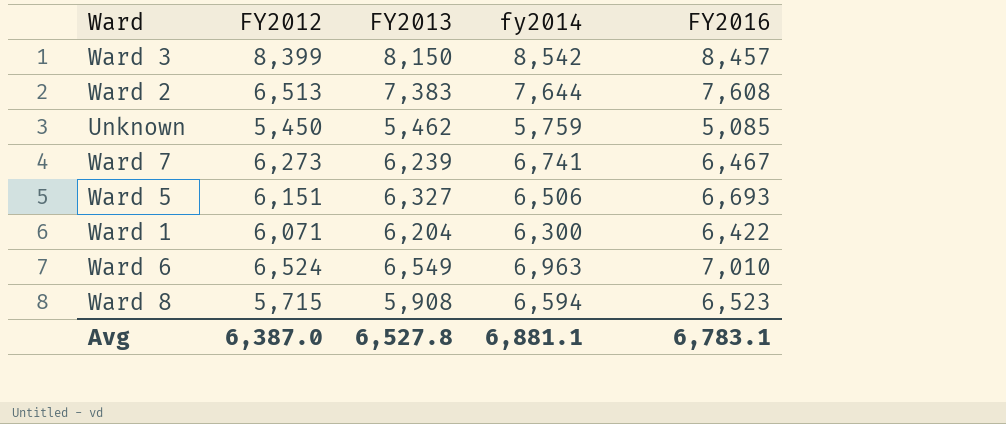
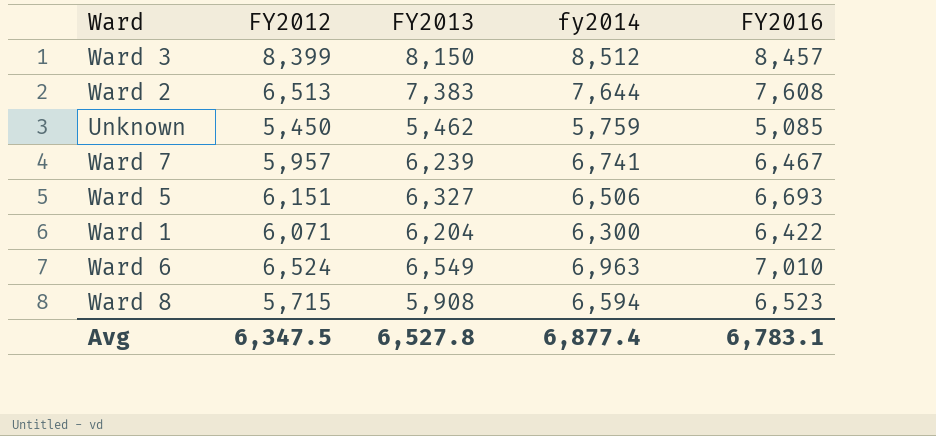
Ward 3 | fy2014: 8,542 -> 8,512
Ward 7 | FY2012: 6,273 -> 5,957
Avg | FY2012: 6,387.0 -> 6,347.5
Avg | fy2014: 6,881.1 -> 6,877.4

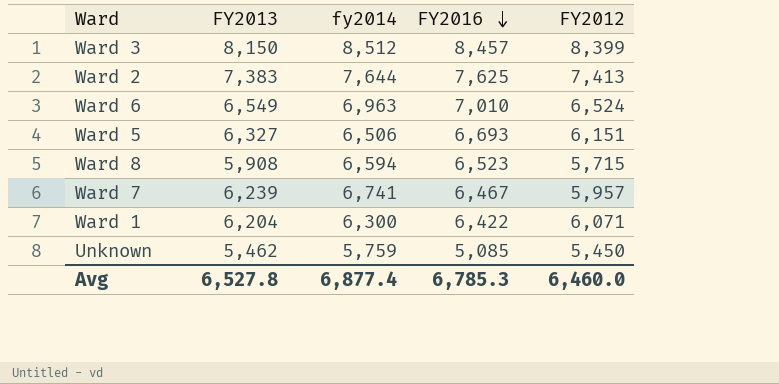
row order: none -> FY2016 descending
column FY2012 | position: 2 -> 5
Ward 2 | FY2016: 7,608 -> 7,625
Ward 2 | FY2012: 6,513 -> 7,413
Avg | FY2016: 6,783.1 -> 6,785.3
Avg | FY2012: 6,347.5 -> 6,460.0

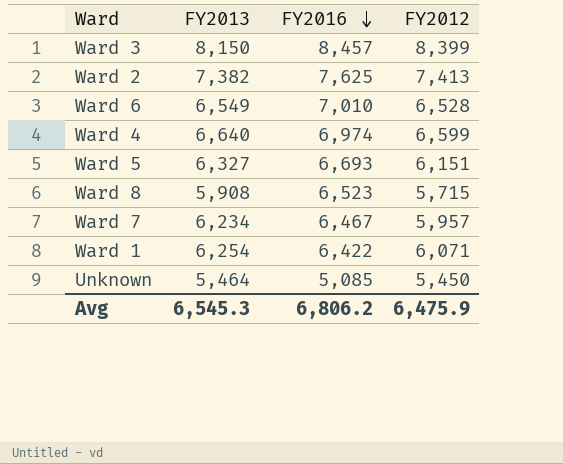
column fy2014 | position: 3 -> none
Ward 2 | FY2013: 7,383 -> 7,382
Ward 6 | FY2012: 6,524 -> 6,528
row Ward 4: none -> 6,640 | 6,974 | 6,599
Ward 7 | FY2013: 6,239 -> 6,234
Ward 1 | FY2013: 6,204 -> 6,254
Unknown | FY2013: 5,462 -> 5,464
Avg | FY2013: 6,527.8 -> 6,545.3
Avg | FY2016: 6,785.3 -> 6,806.2
Avg | FY2012: 6,460.0 -> 6,475.9

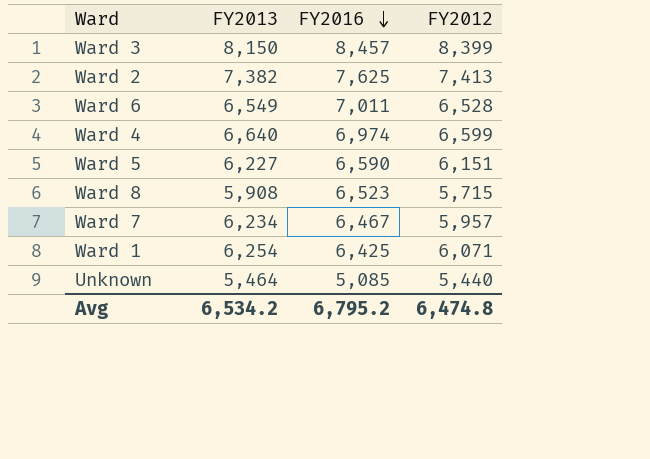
Ward 6 | FY2016: 7,010 -> 7,011
Ward 5 | FY2013: 6,327 -> 6,227
Ward 5 | FY2016: 6,693 -> 6,590
Ward 1 | FY2016: 6,422 -> 6,425
Unknown | FY2012: 5,450 -> 5,440
Avg | FY2013: 6,545.3 -> 6,534.2
Avg | FY2016: 6,806.2 -> 6,795.2
Avg | FY2012: 6,475.9 -> 6,474.8

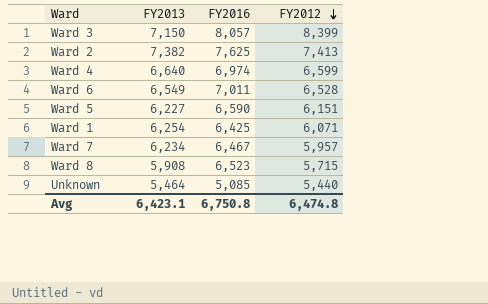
row order: FY2016 descending -> FY2012 descending
Ward 3 | FY2013: 8,150 -> 7,150
Ward 3 | FY2016: 8,457 -> 8,057
Avg | FY2013: 6,534.2 -> 6,423.1
Avg | FY2016: 6,795.2 -> 6,750.8

